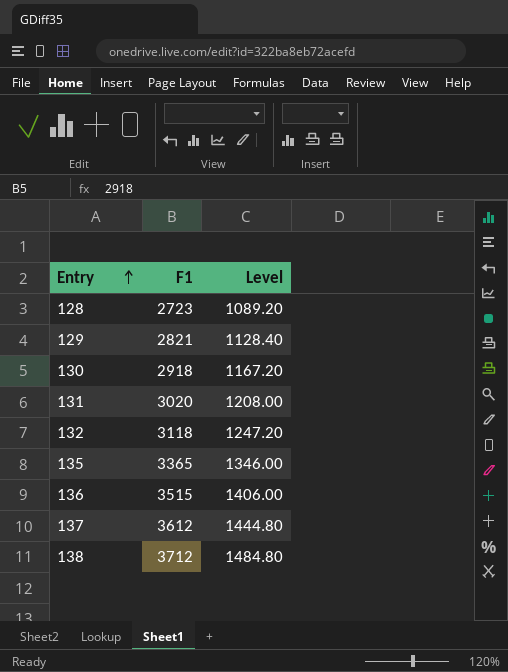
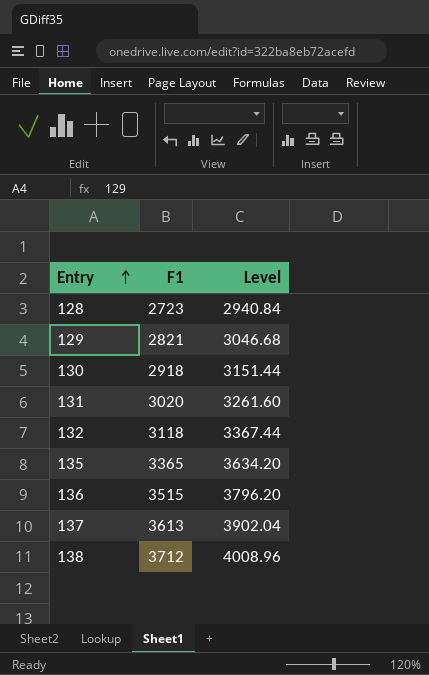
column Level | formula: [F1] * 0.4 -> [F1] * 1.08
137 | F1: 3612 -> 3613

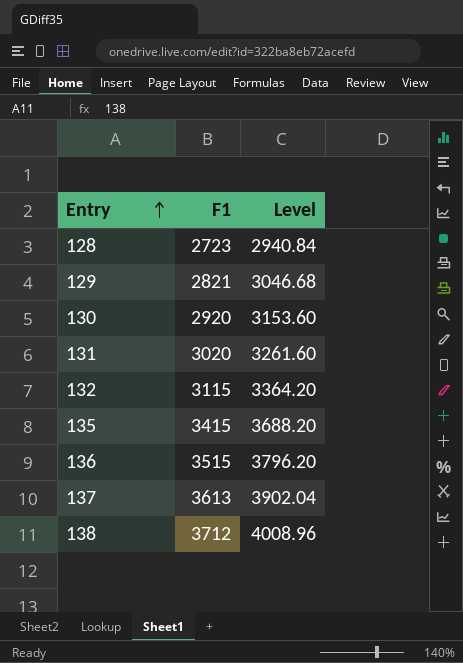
130 | F1: 2918 -> 2920
130 | Level: 3151.44 -> 3153.60
132 | F1: 3118 -> 3115
132 | Level: 3367.44 -> 3364.20
135 | F1: 3365 -> 3415
135 | Level: 3634.20 -> 3688.20

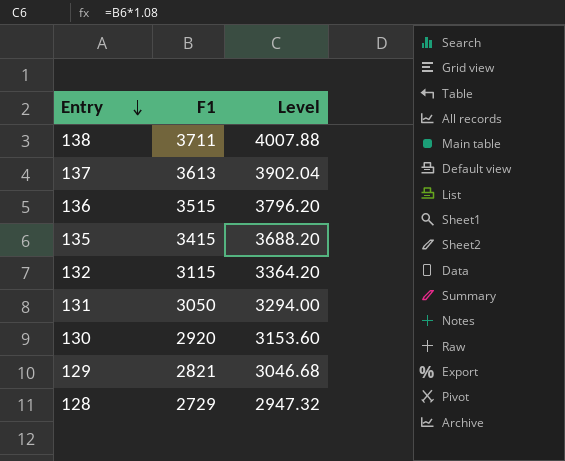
row order: Entry ascending -> Entry descending
138 | F1: 3712 -> 3711
138 | Level: 4008.96 -> 4007.88
131 | F1: 3020 -> 3050
131 | Level: 3261.60 -> 3294.00
128 | F1: 2723 -> 2729
128 | Level: 2940.84 -> 2947.32

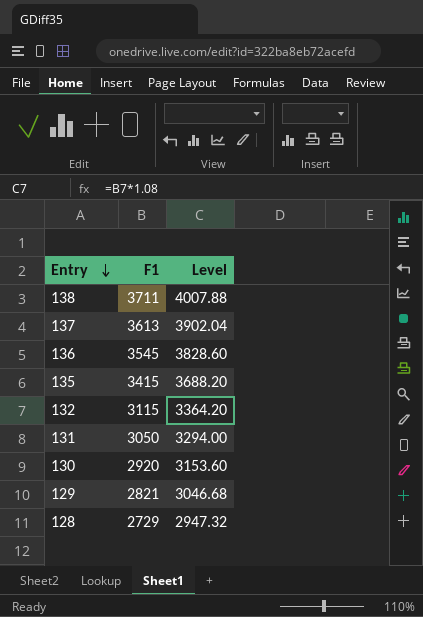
136 | F1: 3515 -> 3545
136 | Level: 3796.20 -> 3828.60

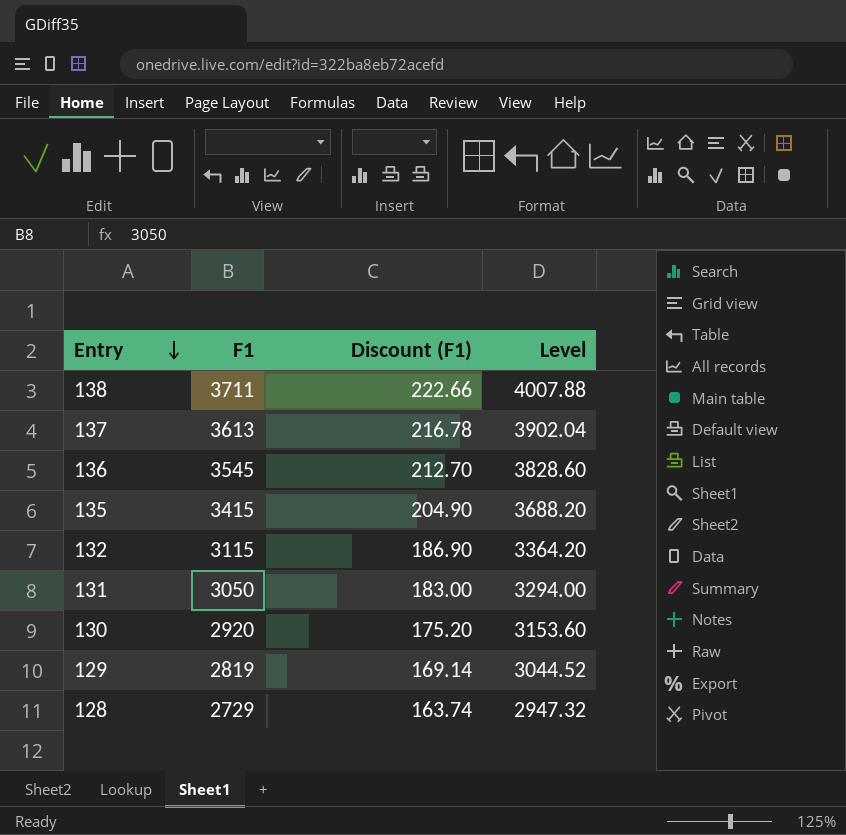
column Discount (F1) | formula: none -> [F1] * 0.06
129 | F1: 2821 -> 2819
129 | Level: 3046.68 -> 3044.52

